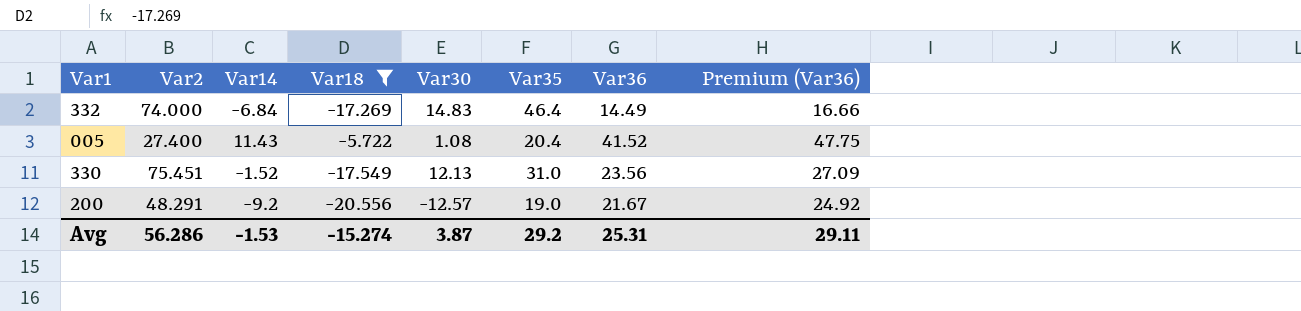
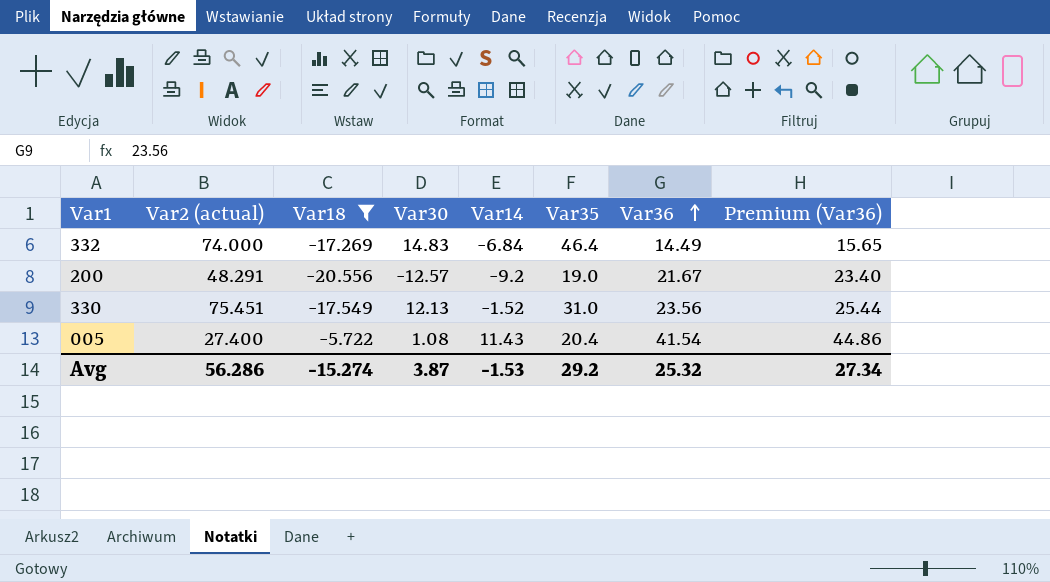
row order: none -> Var36 ascending
column name: Var2 -> Var2 (actual)
column Var14 | position: 3 -> 5
column Premium (Var36) | formula: [Var36] * 1.15 -> [Var36] * 1.08
005 | Var36: 41.52 -> 41.54
Avg | Var36: 25.31 -> 25.32
Avg | Premium (Var36): 29.11 -> 27.34

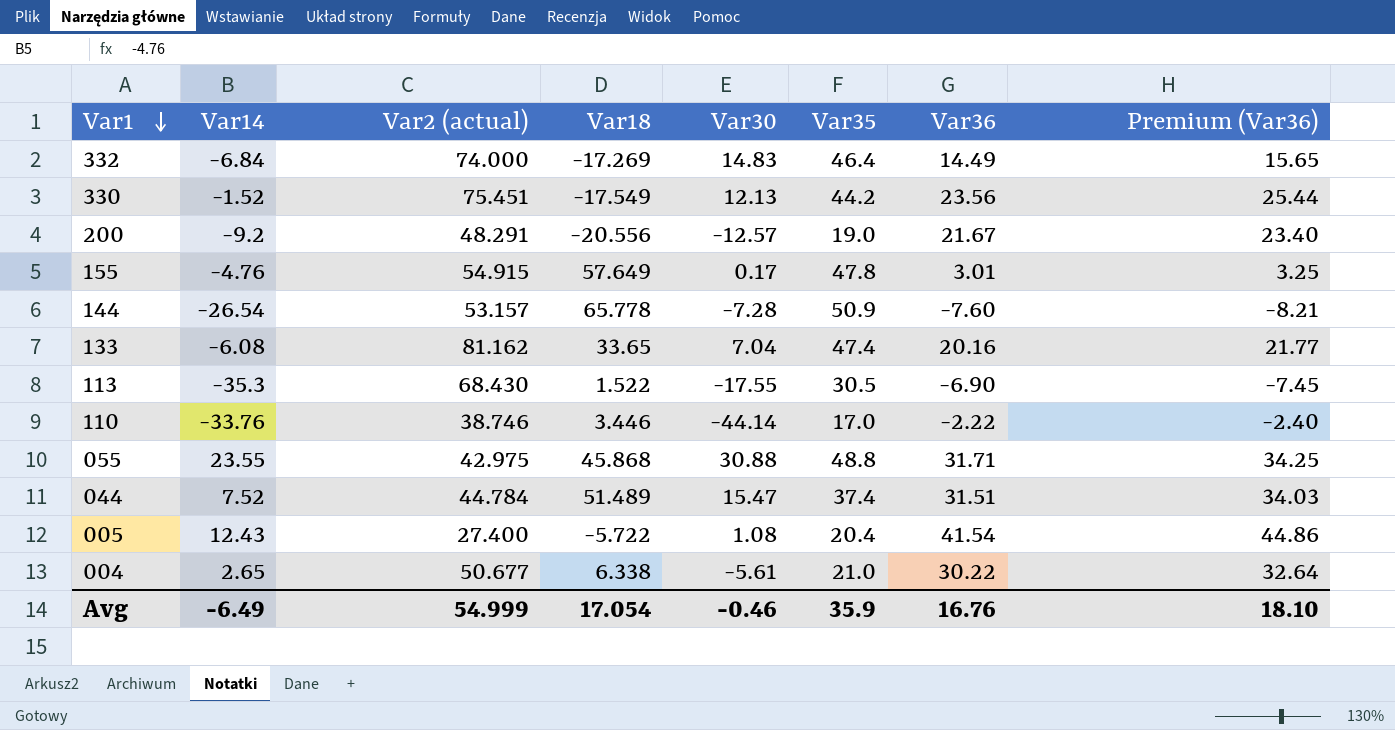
filter: Var18 <= -5.722 -> none
row order: Var36 ascending -> Var1 descending
column Var14 | position: 5 -> 2
330 | Var35: 31.0 -> 44.2
005 | Var14: 11.43 -> 12.43
Avg | Var14: -1.53 -> -6.49
Avg | Var2 (actual): 56.286 -> 54.999
Avg | Var18: -15.274 -> 17.054
Avg | Var30: 3.87 -> -0.46
Avg | Var35: 29.2 -> 35.9
Avg | Var36: 25.32 -> 16.76
Avg | Premium (Var36): 27.34 -> 18.10

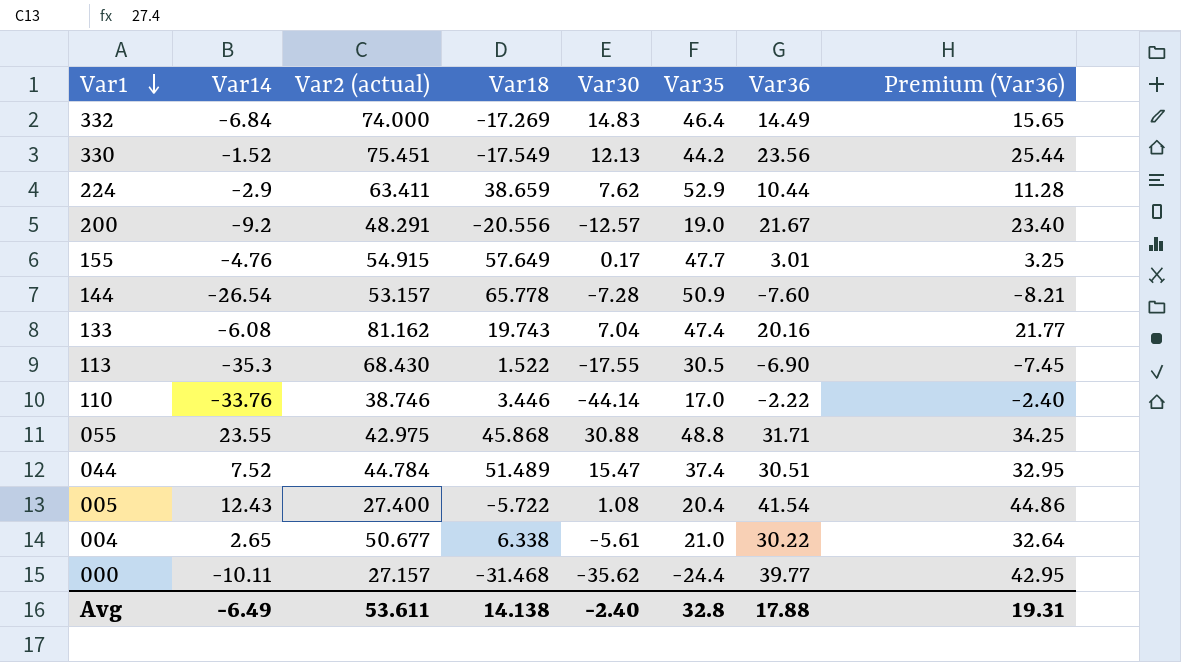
row 224: none -> -2.9 | 63.411 | 38.659 | 7.62 | 52.9 | 10.44 | 11.28
155 | Var35: 47.8 -> 47.7
133 | Var18: 33.65 -> 19.743
044 | Var36: 31.51 -> 30.51
044 | Premium (Var36): 34.03 -> 32.95
row 000: none -> -10.11 | 27.157 | -31.468 | -35.62 | -24.4 | 39.77 | 42.95
Avg | Var2 (actual): 54.999 -> 53.611
Avg | Var18: 17.054 -> 14.138
Avg | Var30: -0.46 -> -2.40
Avg | Var35: 35.9 -> 32.8
Avg | Var36: 16.76 -> 17.88
Avg | Premium (Var36): 18.10 -> 19.31

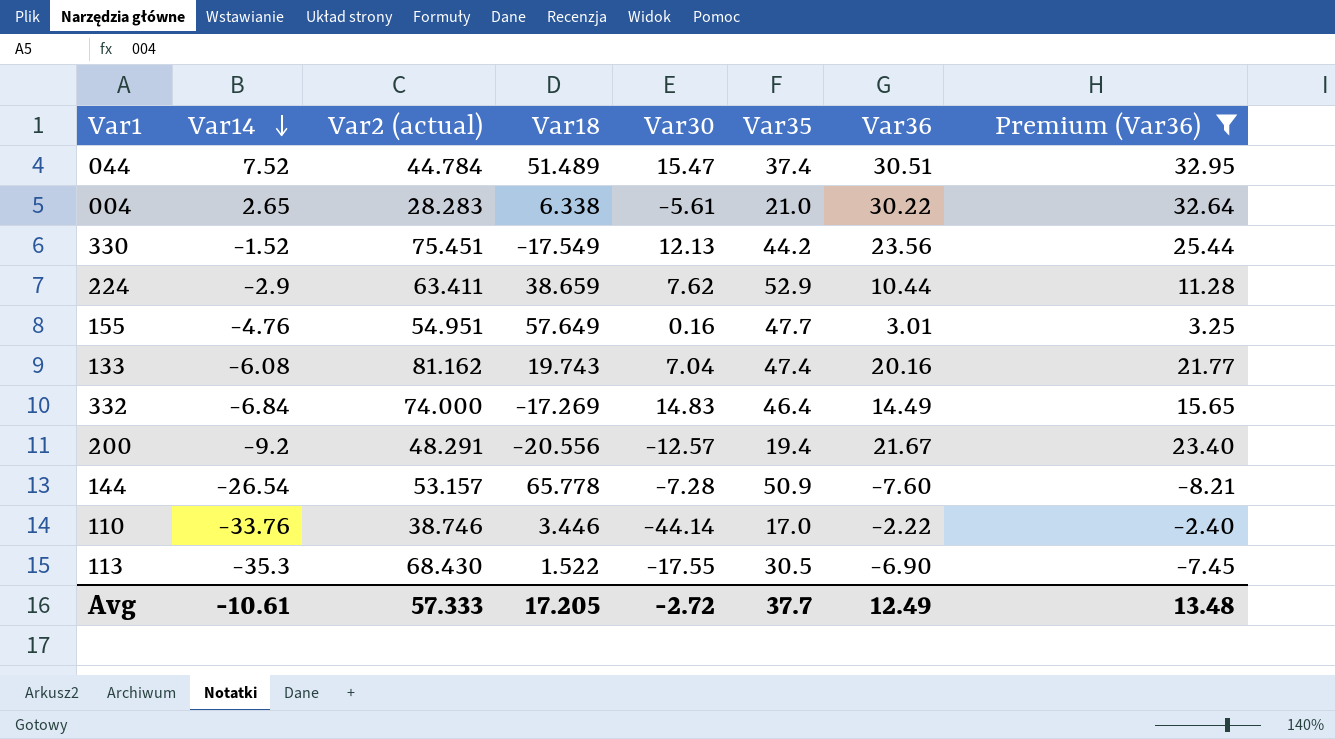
filter: none -> Premium (Var36) <= 32.95
row order: Var1 descending -> Var14 descending
004 | Var2 (actual): 50.677 -> 28.283
155 | Var2 (actual): 54.915 -> 54.951
155 | Var30: 0.17 -> 0.16
200 | Var35: 19.0 -> 19.4
Avg | Var14: -6.49 -> -10.61
Avg | Var2 (actual): 53.611 -> 57.333
Avg | Var18: 14.138 -> 17.205
Avg | Var30: -2.40 -> -2.72
Avg | Var35: 32.8 -> 37.7
Avg | Var36: 17.88 -> 12.49
Avg | Premium (Var36): 19.31 -> 13.48

